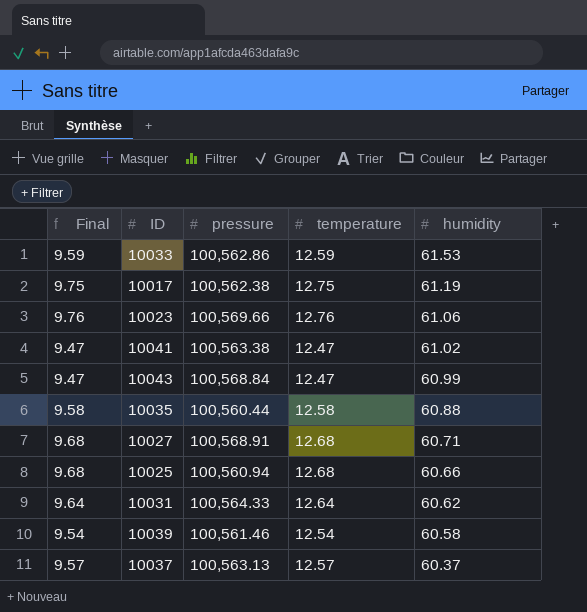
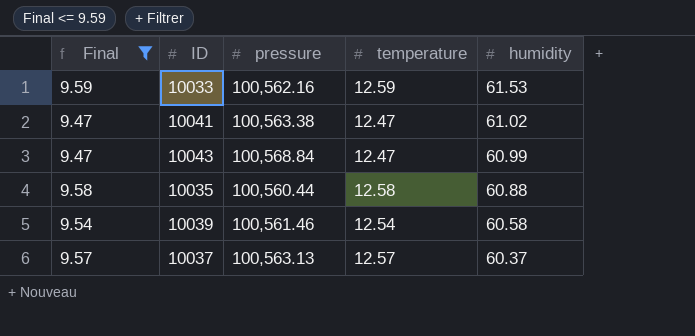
filter: none -> Final <= 9.59
10033 | pressure: 100,562.86 -> 100,562.16

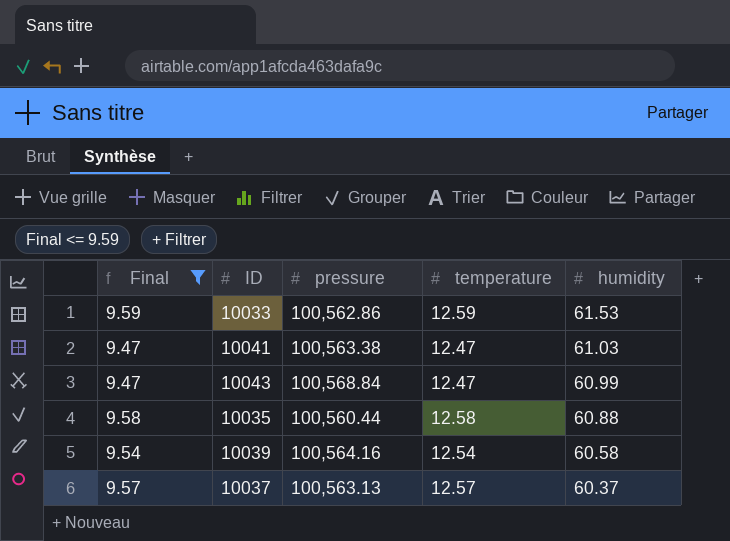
10033 | pressure: 100,562.16 -> 100,562.86
10041 | humidity: 61.02 -> 61.03
10039 | pressure: 100,561.46 -> 100,564.16

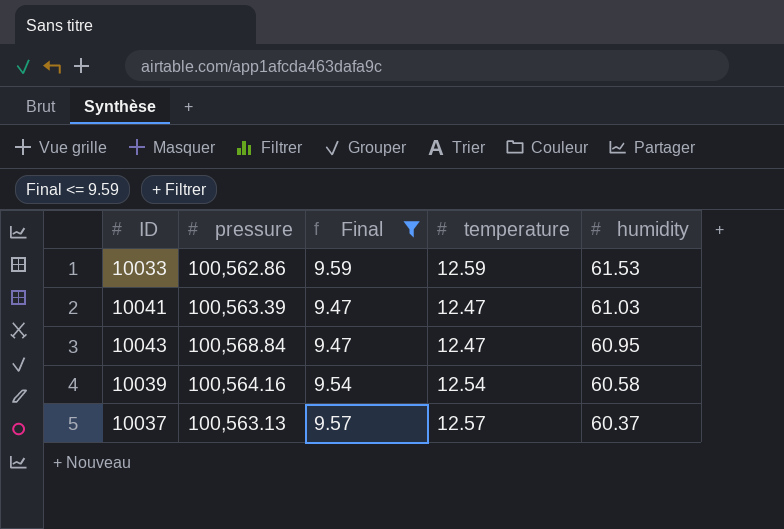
column Final | position: 1 -> 3
row 10035: 9.58 | 100,560.44 | 12.58 | 60.88 -> none
10041 | pressure: 100,563.38 -> 100,563.39
10043 | humidity: 60.99 -> 60.95

